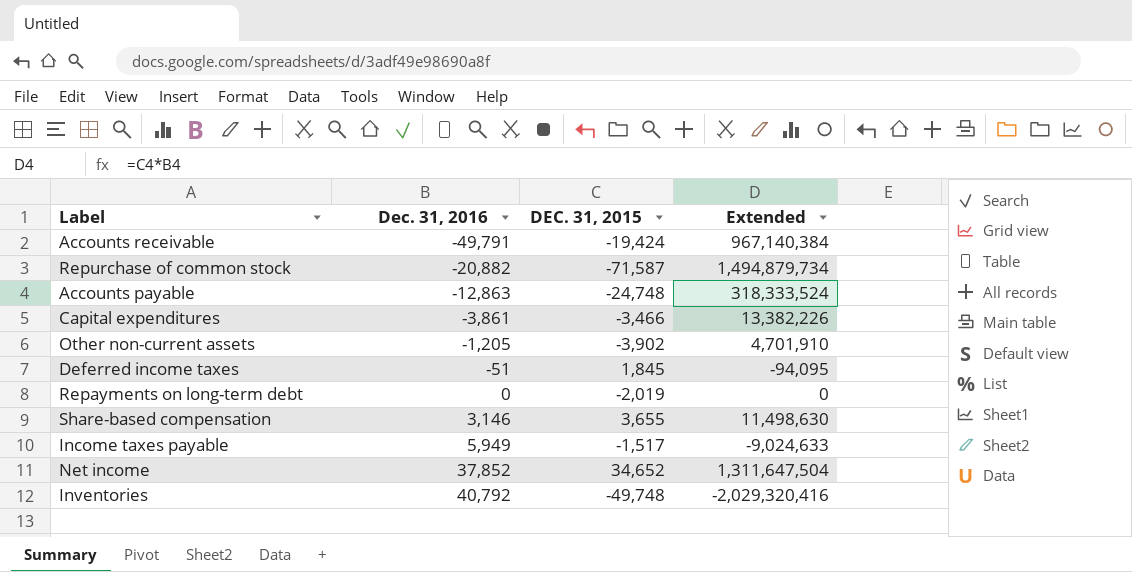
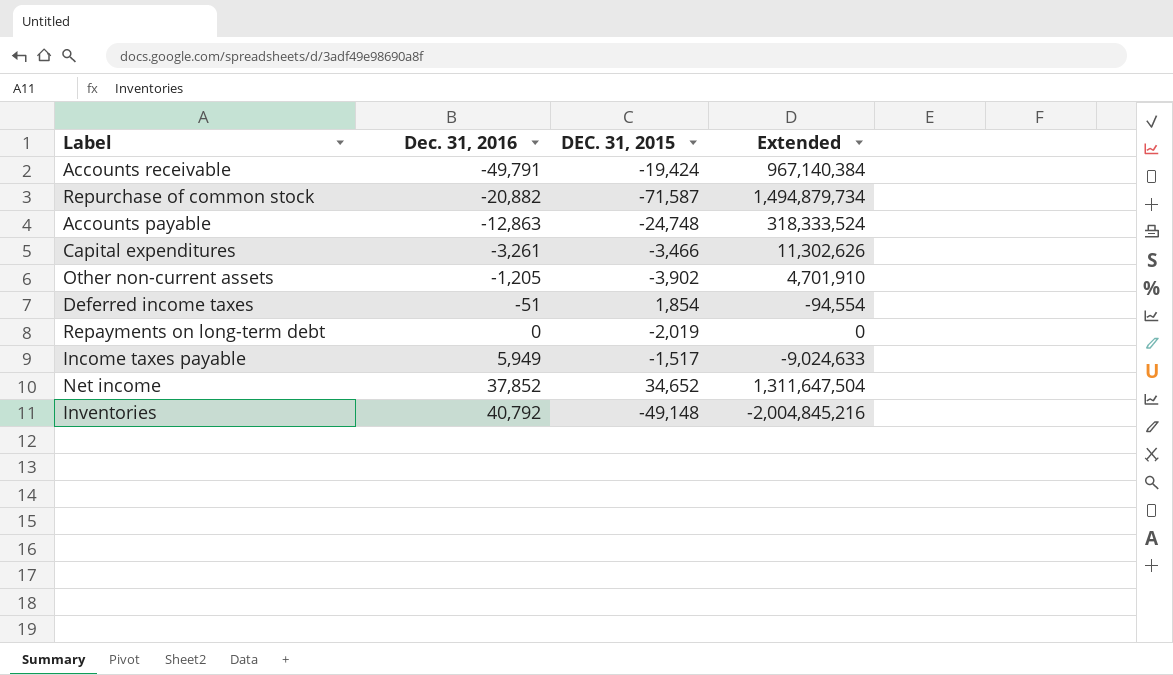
row Share-based compensation: 3,146 | 3,655 | 11,498,630 -> none
Capital expenditures | Dec. 31, 2016: -3,861 -> -3,261
Capital expenditures | Extended: 13,382,226 -> 11,302,626
Deferred income taxes | DEC. 31, 2015: 1,845 -> 1,854
Deferred income taxes | Extended: -94,095 -> -94,554
Inventories | DEC. 31, 2015: -49,748 -> -49,148
Inventories | Extended: -2,029,320,416 -> -2,004,845,216

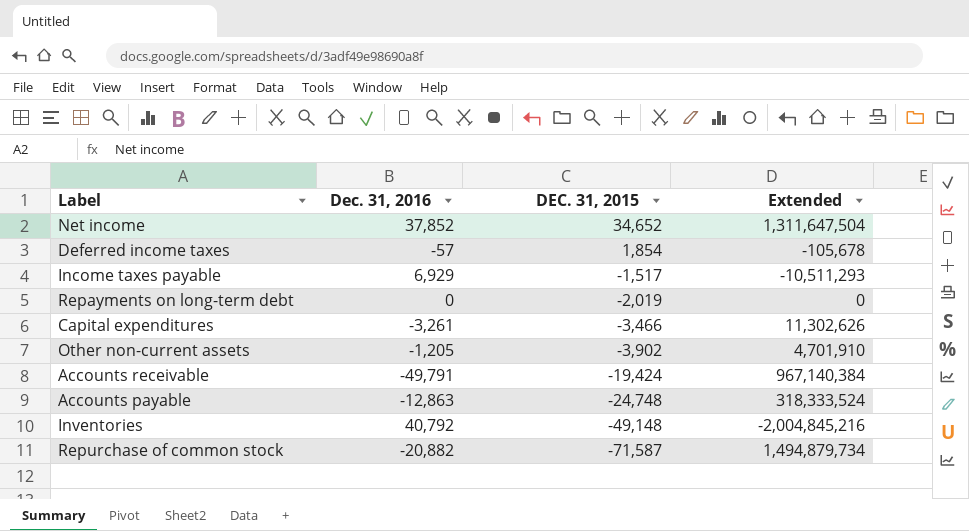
row order: Dec. 31, 2016 ascending -> DEC. 31, 2015 descending
Deferred income taxes | Dec. 31, 2016: -51 -> -57
Deferred income taxes | Extended: -94,554 -> -105,678
Income taxes payable | Dec. 31, 2016: 5,949 -> 6,929
Income taxes payable | Extended: -9,024,633 -> -10,511,293

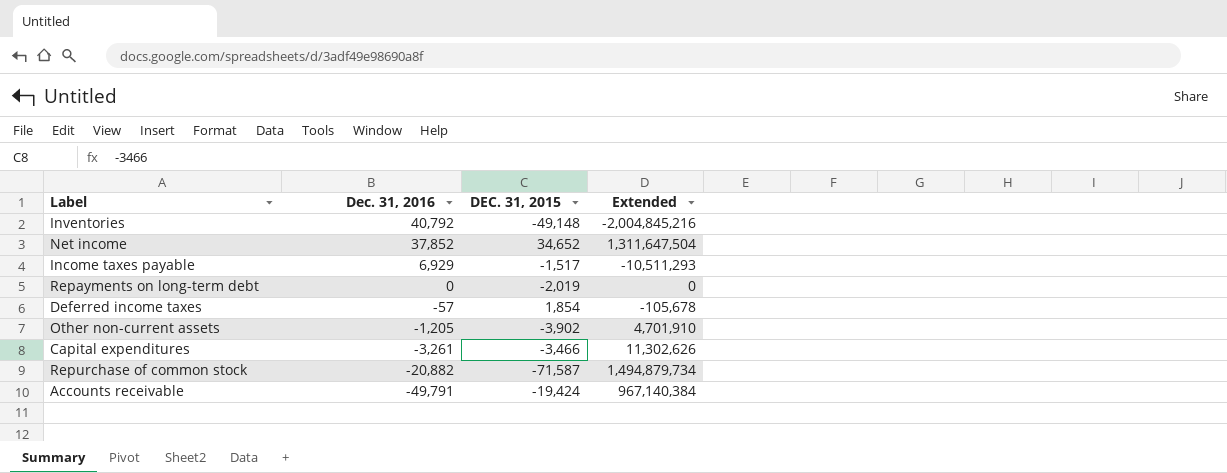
row order: DEC. 31, 2015 descending -> Dec. 31, 2016 descending
row Accounts payable: -12,863 | -24,748 | 318,333,524 -> none

